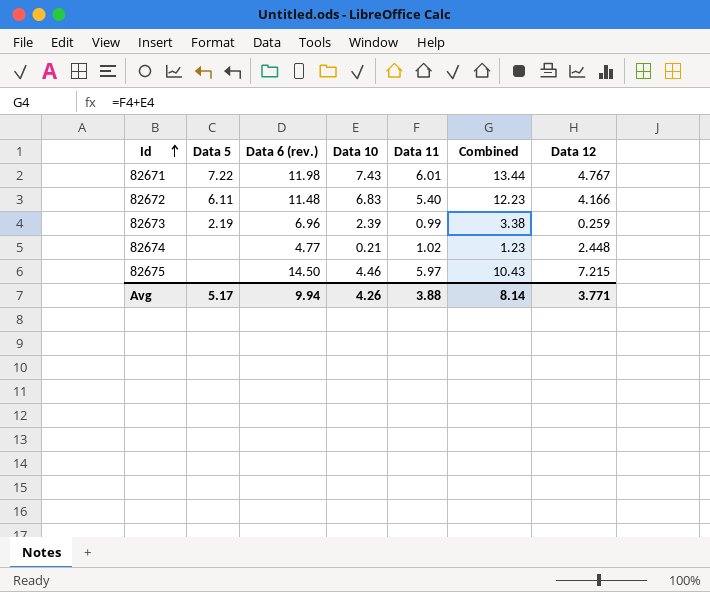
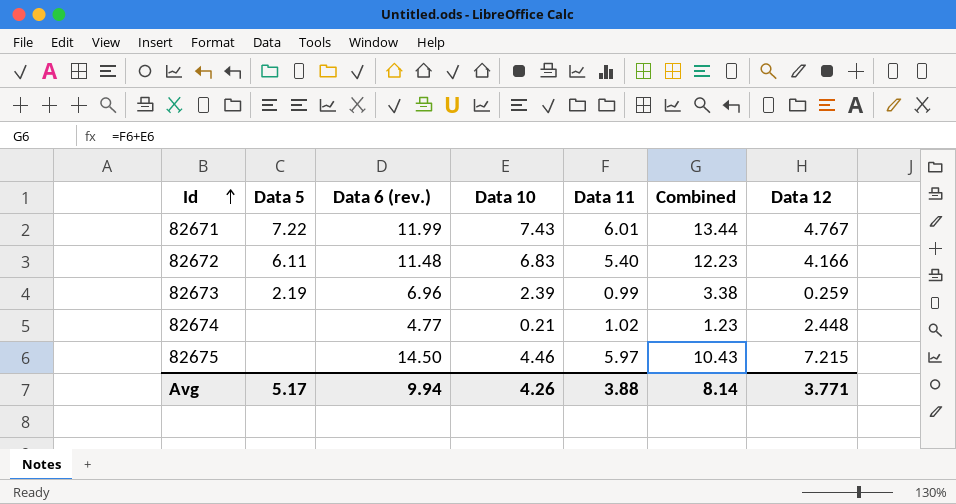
82671 | Data 6 (rev.): 11.98 -> 11.99

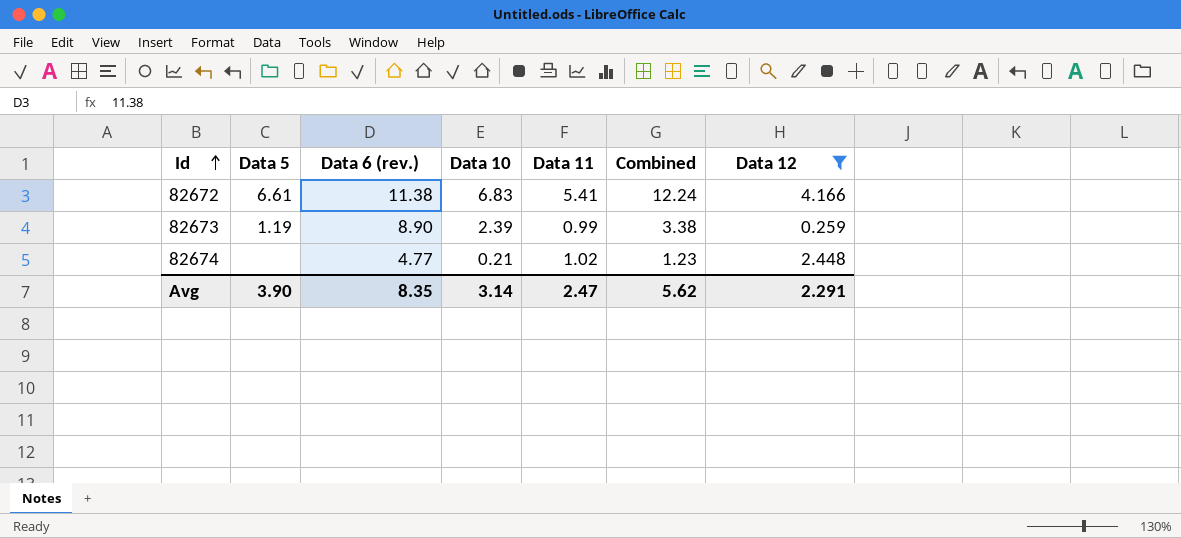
filter: none -> Data 12 <= 4.166
82672 | Data 5: 6.11 -> 6.61
82672 | Data 6 (rev.): 11.48 -> 11.38
82672 | Data 11: 5.40 -> 5.41
82672 | Combined: 12.23 -> 12.24
82673 | Data 5: 2.19 -> 1.19
82673 | Data 6 (rev.): 6.96 -> 8.90
Avg | Data 5: 5.17 -> 3.90
Avg | Data 6 (rev.): 9.94 -> 8.35
Avg | Data 10: 4.26 -> 3.14
Avg | Data 11: 3.88 -> 2.47
Avg | Combined: 8.14 -> 5.62
Avg | Data 12: 3.771 -> 2.291

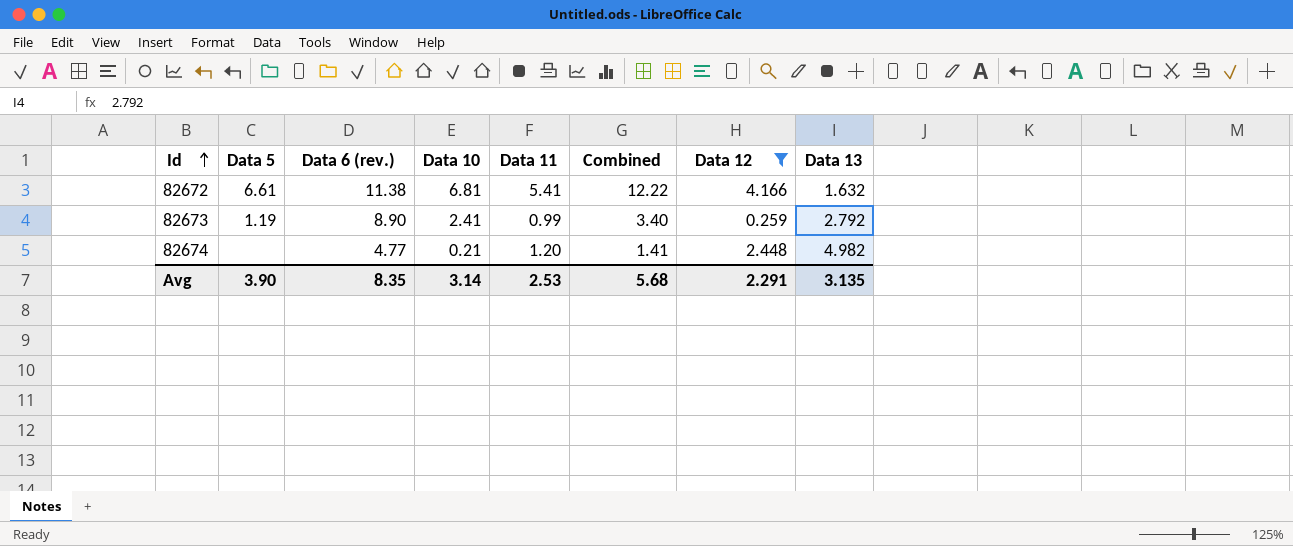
column Data 13 | position: none -> 8
82672 | Data 10: 6.83 -> 6.81
82672 | Combined: 12.24 -> 12.22
82673 | Data 10: 2.39 -> 2.41
82673 | Combined: 3.38 -> 3.40
82674 | Data 11: 1.02 -> 1.20
82674 | Combined: 1.23 -> 1.41
Avg | Data 11: 2.47 -> 2.53
Avg | Combined: 5.62 -> 5.68

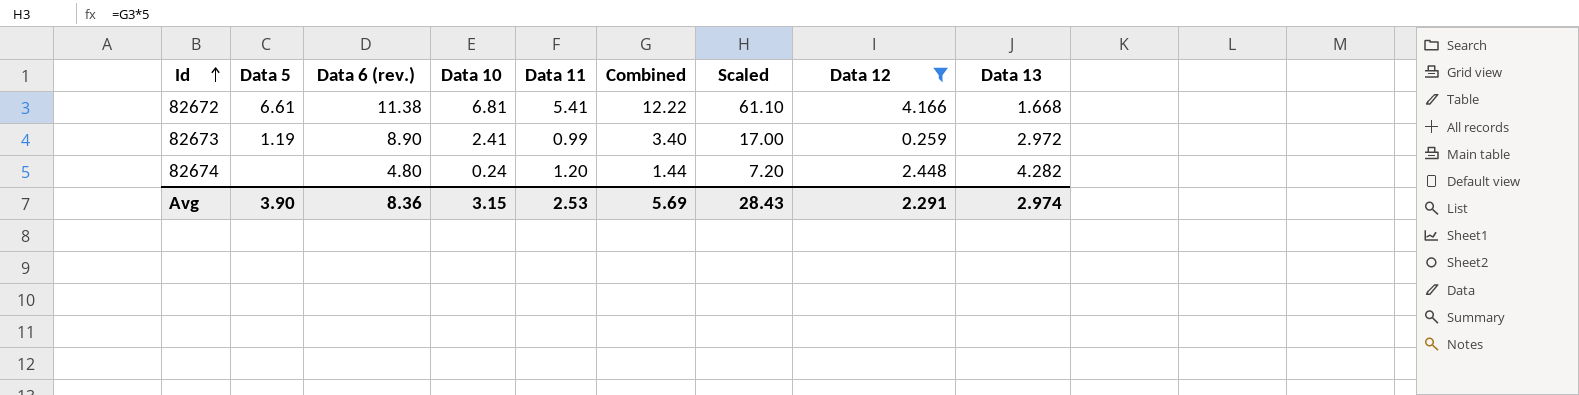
column Scaled | formula: none -> [Combined] * 5
82672 | Data 13: 1.632 -> 1.668
82673 | Data 13: 2.792 -> 2.972
82674 | Data 6 (rev.): 4.77 -> 4.80
82674 | Data 10: 0.21 -> 0.24
82674 | Combined: 1.41 -> 1.44
82674 | Data 13: 4.982 -> 4.282
Avg | Data 6 (rev.): 8.35 -> 8.36
Avg | Data 10: 3.14 -> 3.15
Avg | Combined: 5.68 -> 5.69
Avg | Data 13: 3.135 -> 2.974

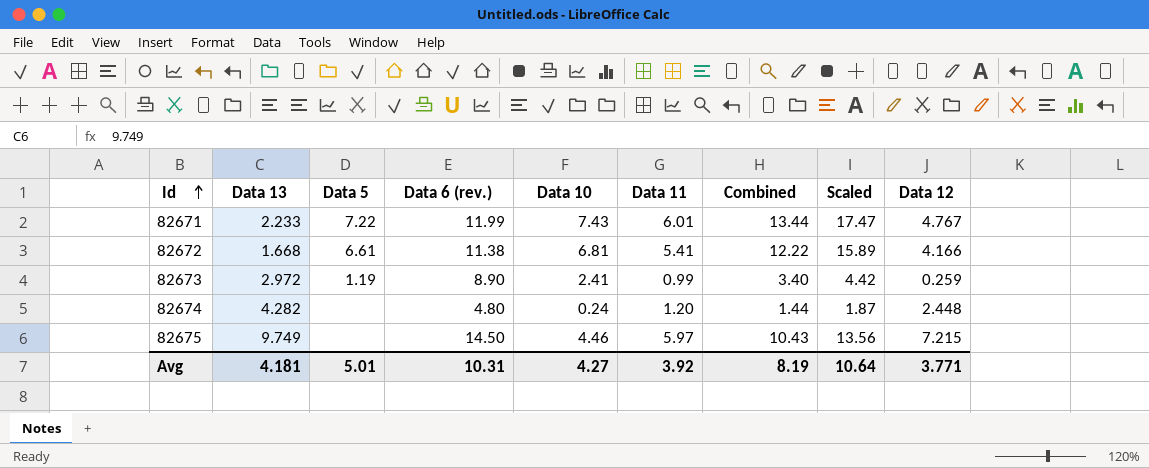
filter: Data 12 <= 4.166 -> none
column Data 13 | position: 9 -> 2
column Scaled | formula: [Combined] * 5 -> [Combined] * 1.3
Avg | Data 13: 2.974 -> 4.181
Avg | Data 5: 3.90 -> 5.01
Avg | Data 6 (rev.): 8.36 -> 10.31
Avg | Data 10: 3.15 -> 4.27
Avg | Data 11: 2.53 -> 3.92
Avg | Combined: 5.69 -> 8.19
Avg | Scaled: 28.43 -> 10.64
Avg | Data 12: 2.291 -> 3.771

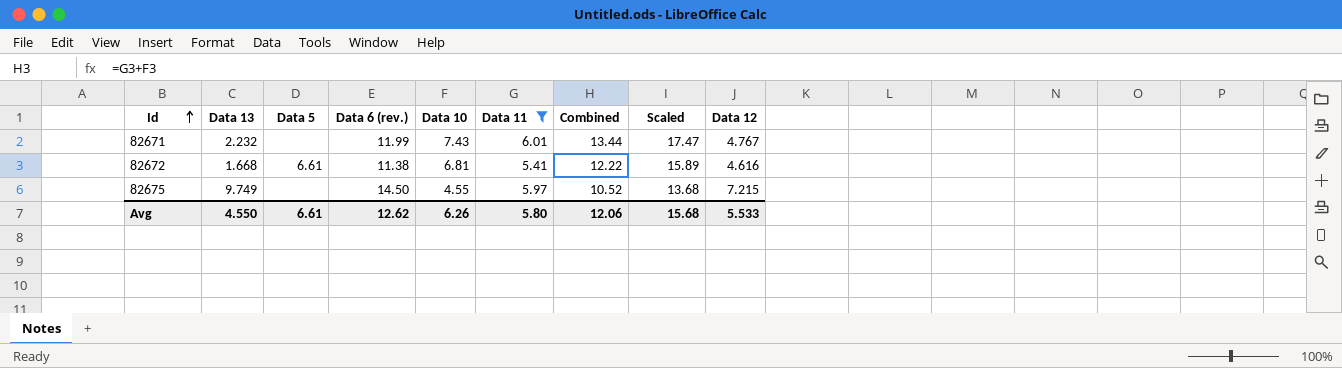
filter: none -> Data 11 >= 5.41
82671 | Data 13: 2.233 -> 2.232
82671 | Data 5: 7.22 -> none
82672 | Data 12: 4.166 -> 4.616
82675 | Data 10: 4.46 -> 4.55
82675 | Combined: 10.43 -> 10.52
82675 | Scaled: 13.56 -> 13.68
Avg | Data 13: 4.181 -> 4.550
Avg | Data 5: 5.01 -> 6.61
Avg | Data 6 (rev.): 10.31 -> 12.62
Avg | Data 10: 4.27 -> 6.26
Avg | Data 11: 3.92 -> 5.80
Avg | Combined: 8.19 -> 12.06
Avg | Scaled: 10.64 -> 15.68
Avg | Data 12: 3.771 -> 5.533

